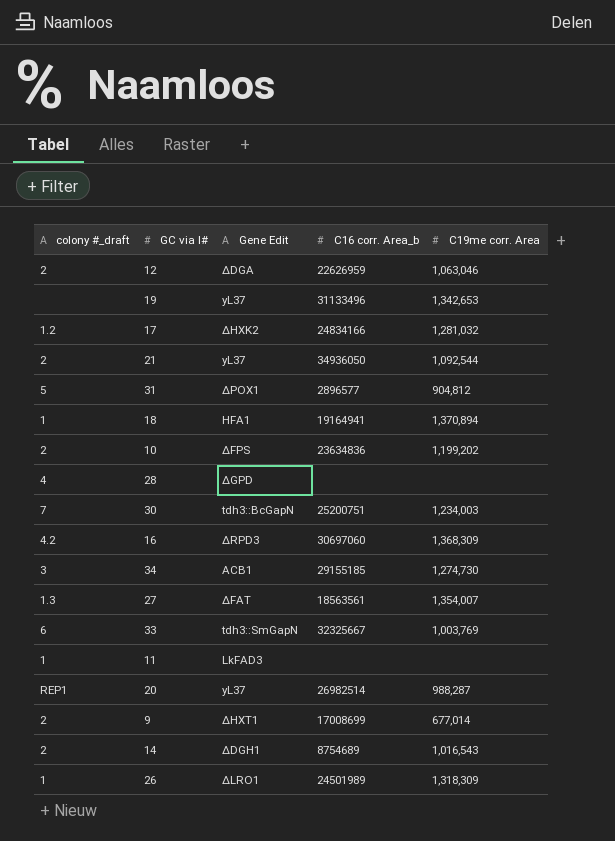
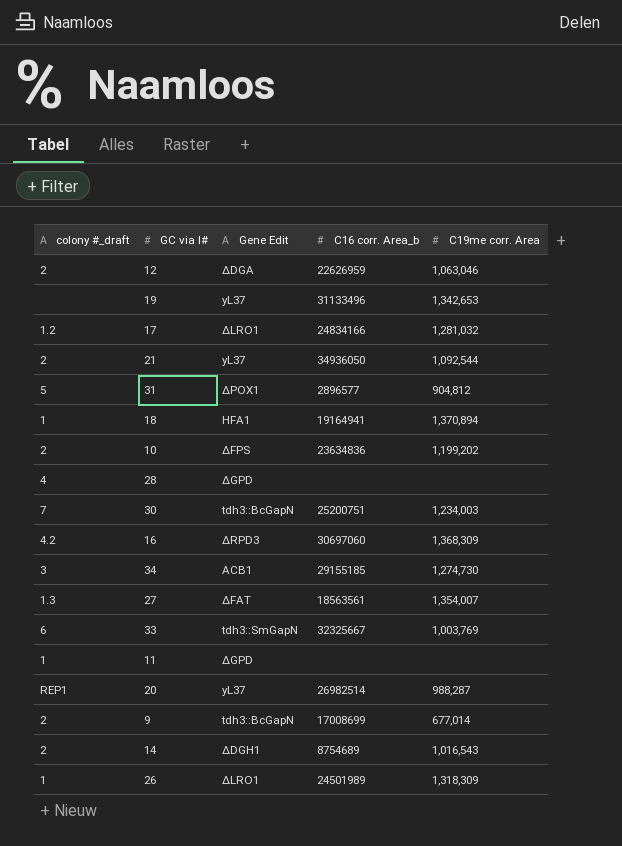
17 | Gene Edit: ΔHXK2 -> ΔLRO1
11 | Gene Edit: LkFAD3 -> ΔGPD
9 | Gene Edit: ΔHXT1 -> tdh3::BcGapN

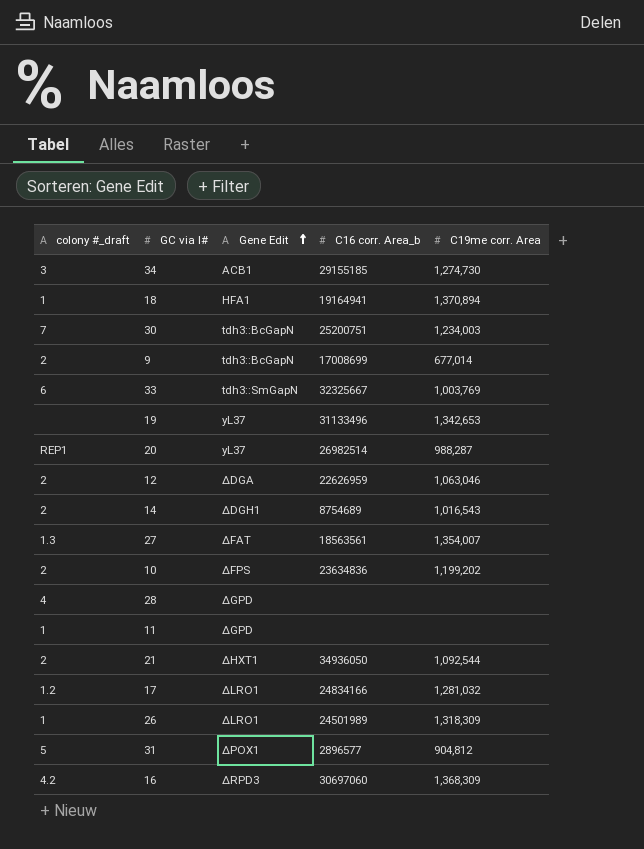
row order: none -> Gene Edit ascending
21 | Gene Edit: yL37 -> ΔHXT1

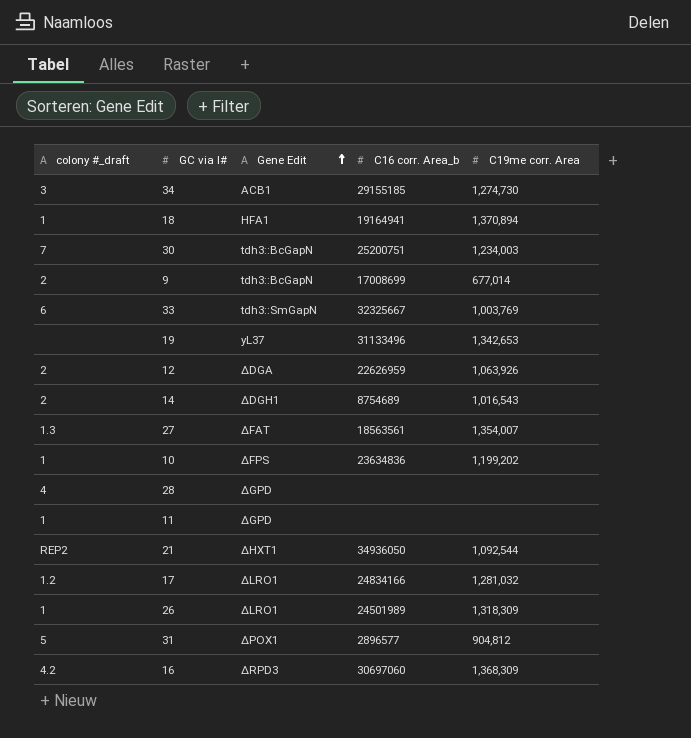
row 20: REP1 | yL37 | 26982514 | 988,287 -> none
12 | C19me corr. Area: 1,063,046 -> 1,063,926
10 | colony #_draft: 2 -> 1
21 | colony #_draft: 2 -> REP2

